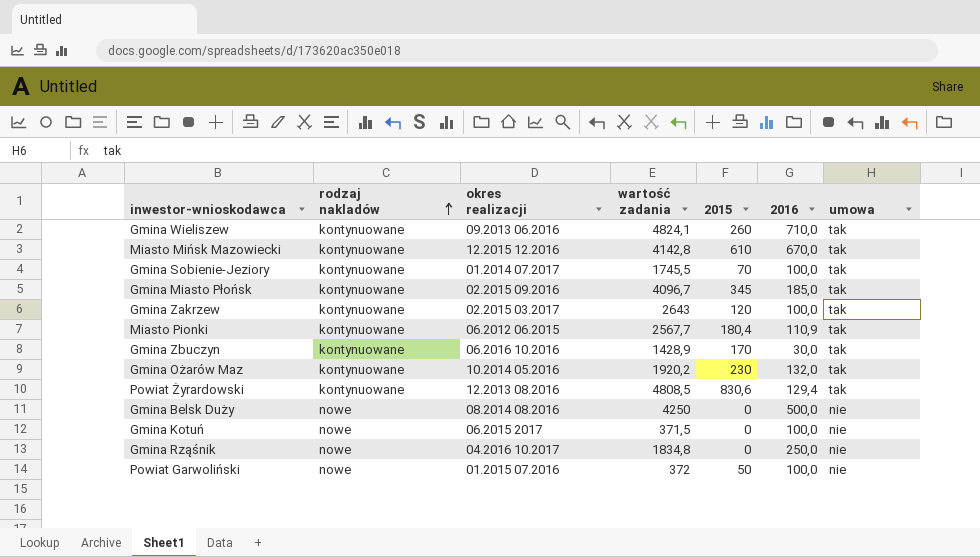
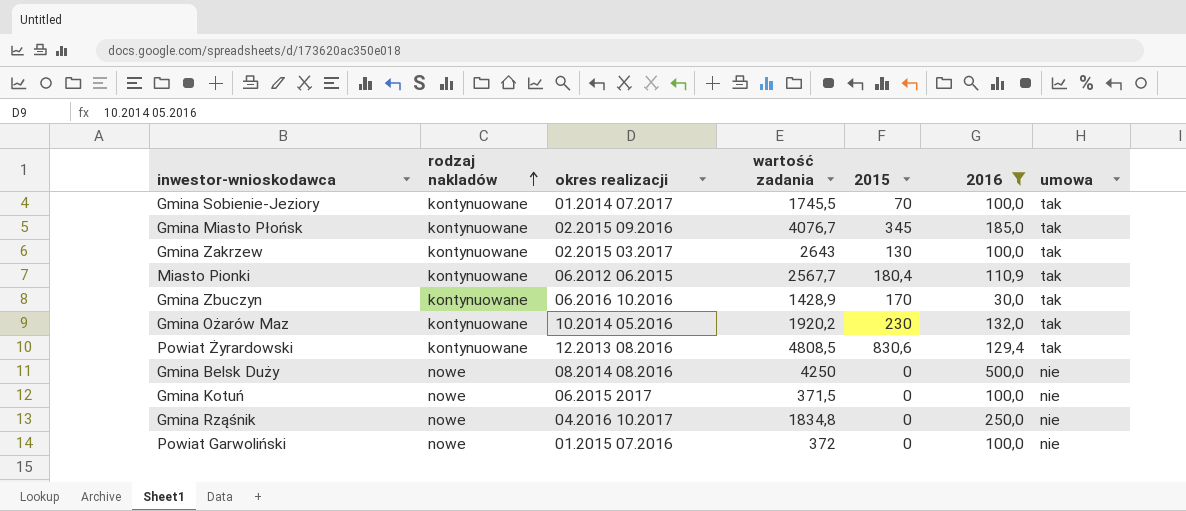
filter: none -> 2016 <= 500,0
Gmina Miasto Płońsk | wartość zadania: 4096,7 -> 4076,7
Gmina Zakrzew | 2015: 120 -> 130
Powiat Garwoliński | 2015: 50 -> 0

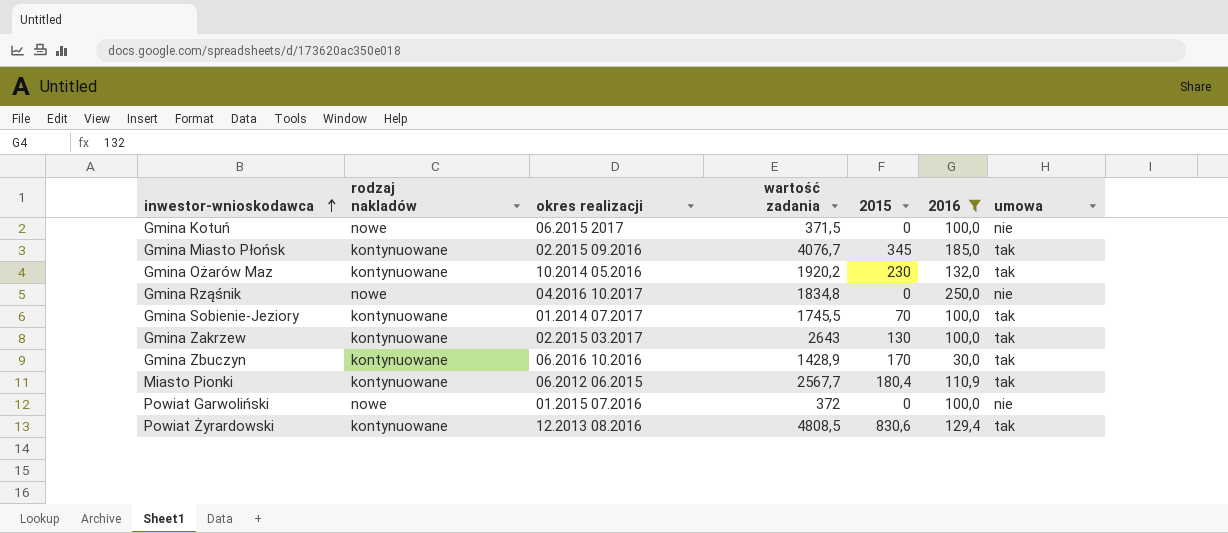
row order: rodzaj nakladów ascending -> inwestor-wnioskodawca ascending
row Gmina Belsk Duży: nowe | 08.2014 08.2016 | 4250 | 0 | 500,0 | nie -> none

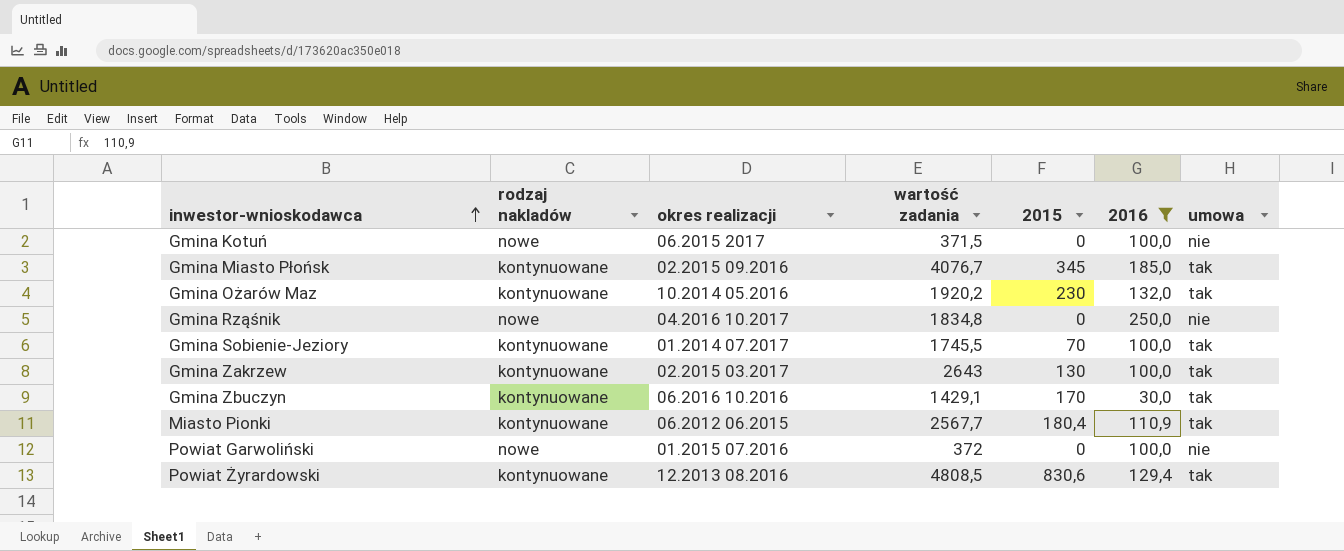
Gmina Zbuczyn | wartość zadania: 1428,9 -> 1429,1

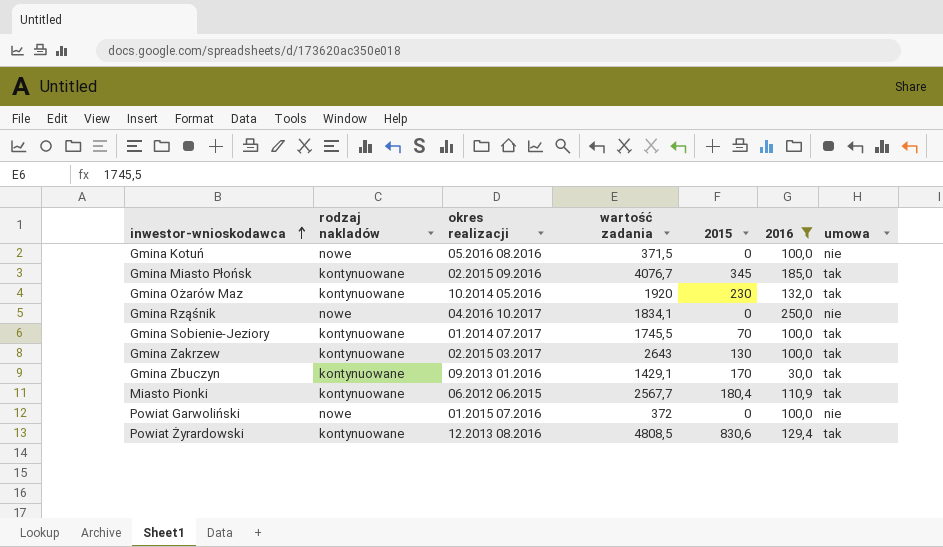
Gmina Kotuń | okres realizacji: 06.2015 2017 -> 05.2016 08.2016
Gmina Ożarów Maz | wartość zadania: 1920,2 -> 1920
Gmina Rząśnik | wartość zadania: 1834,8 -> 1834,1
Gmina Zbuczyn | okres realizacji: 06.2016 10.2016 -> 09.2013 01.2016

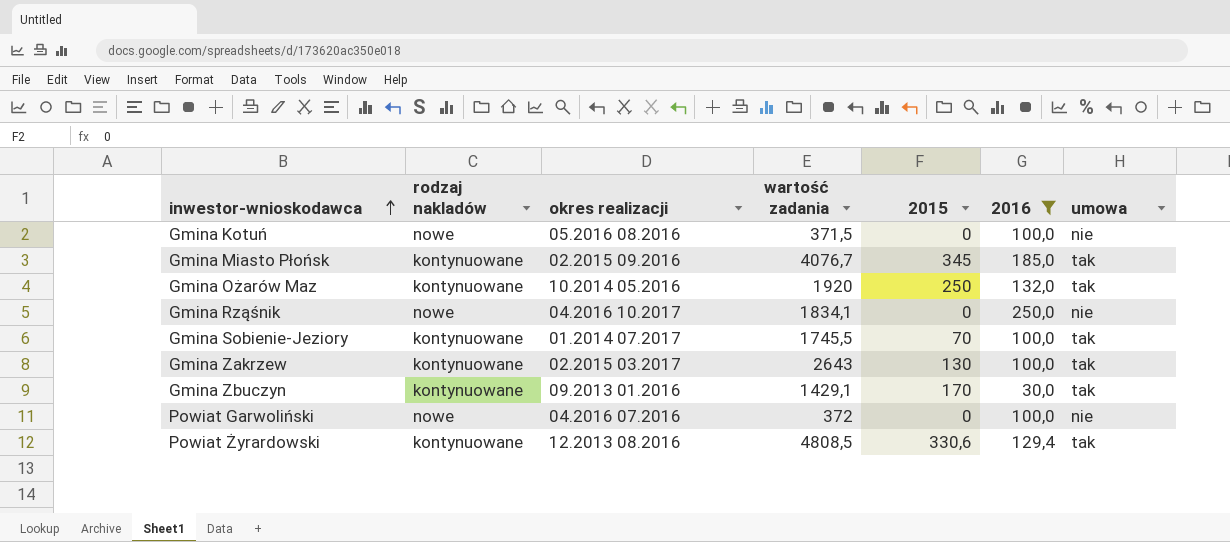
row Miasto Pionki: kontynuowane | 06.2012 06.2015 | 2567,7 | 180,4 | 110,9 | tak -> none
Gmina Ożarów Maz | 2015: 230 -> 250
Powiat Garwoliński | okres realizacji: 01.2015 07.2016 -> 04.2016 07.2016
Powiat Żyrardowski | 2015: 830,6 -> 330,6

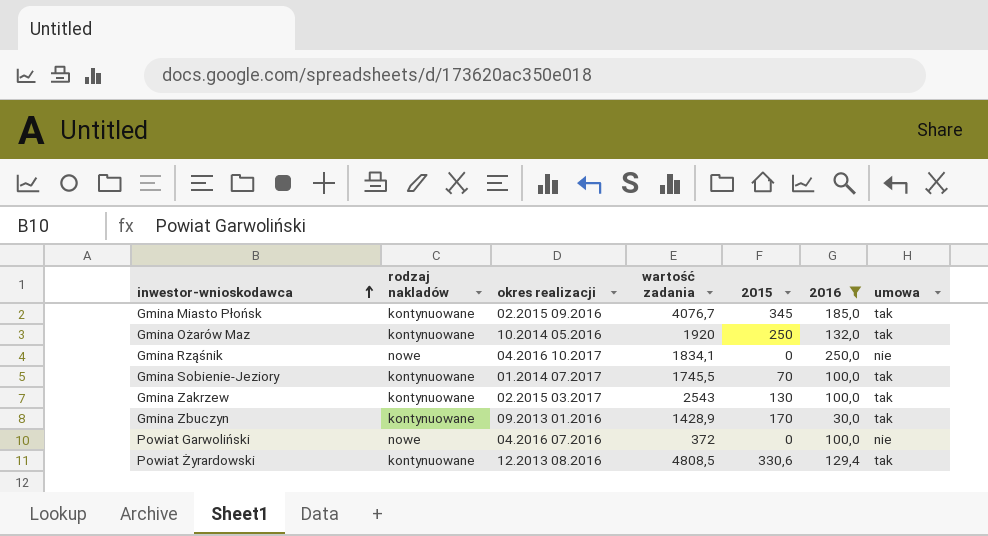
row Gmina Kotuń: nowe | 05.2016 08.2016 | 371,5 | 0 | 100,0 | nie -> none
Gmina Zakrzew | wartość zadania: 2643 -> 2543
Gmina Zbuczyn | wartość zadania: 1429,1 -> 1428,9

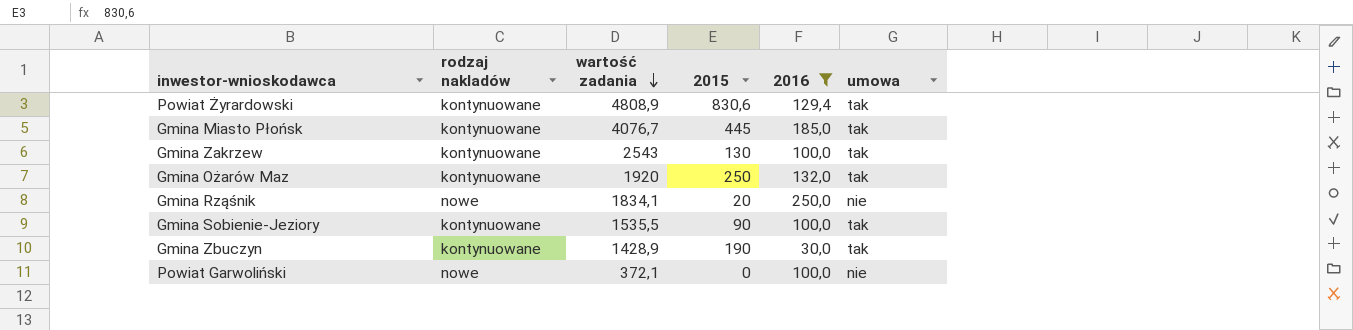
row order: inwestor-wnioskodawca ascending -> wartość zadania descending
column okres realizacji | position: 3 -> none
Powiat Żyrardowski | wartość zadania: 4808,5 -> 4808,9
Powiat Żyrardowski | 2015: 330,6 -> 830,6
Gmina Miasto Płońsk | 2015: 345 -> 445
Gmina Rząśnik | 2015: 0 -> 20
Gmina Sobienie-Jeziory | wartość zadania: 1745,5 -> 1535,5
Gmina Sobienie-Jeziory | 2015: 70 -> 90
Gmina Zbuczyn | 2015: 170 -> 190
Powiat Garwoliński | wartość zadania: 372 -> 372,1

